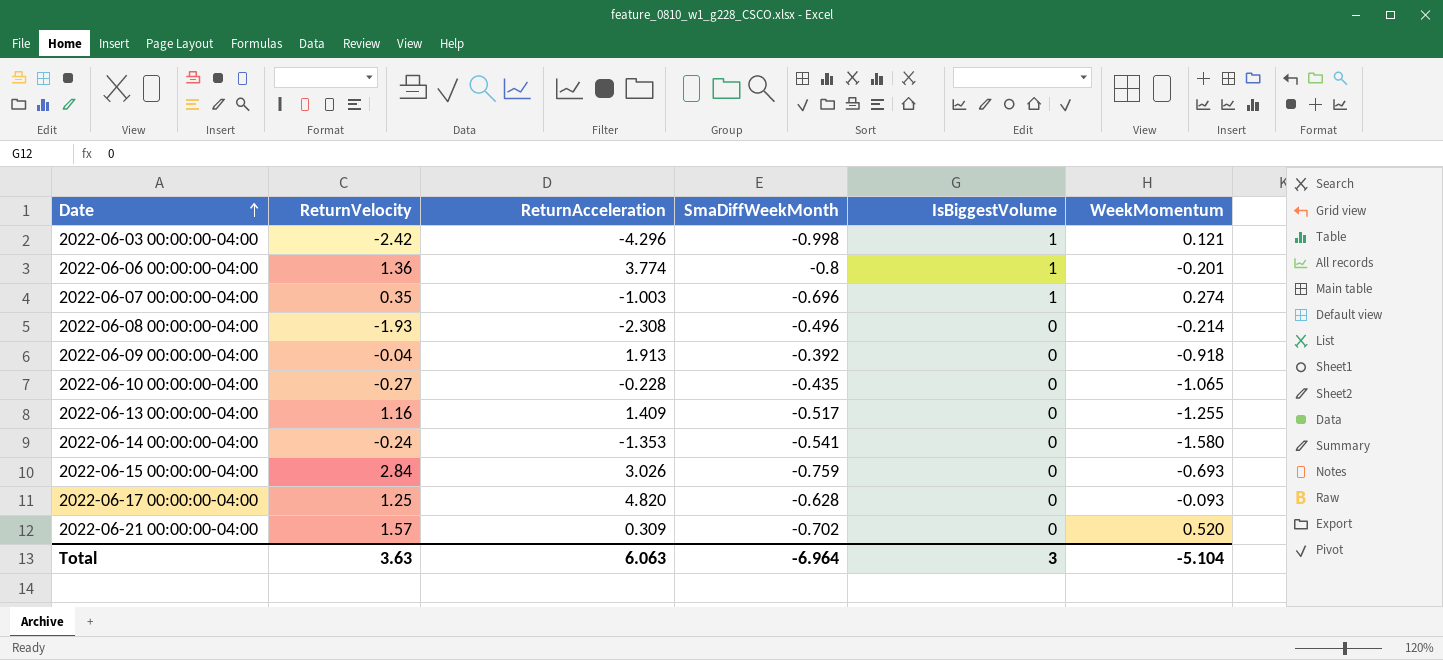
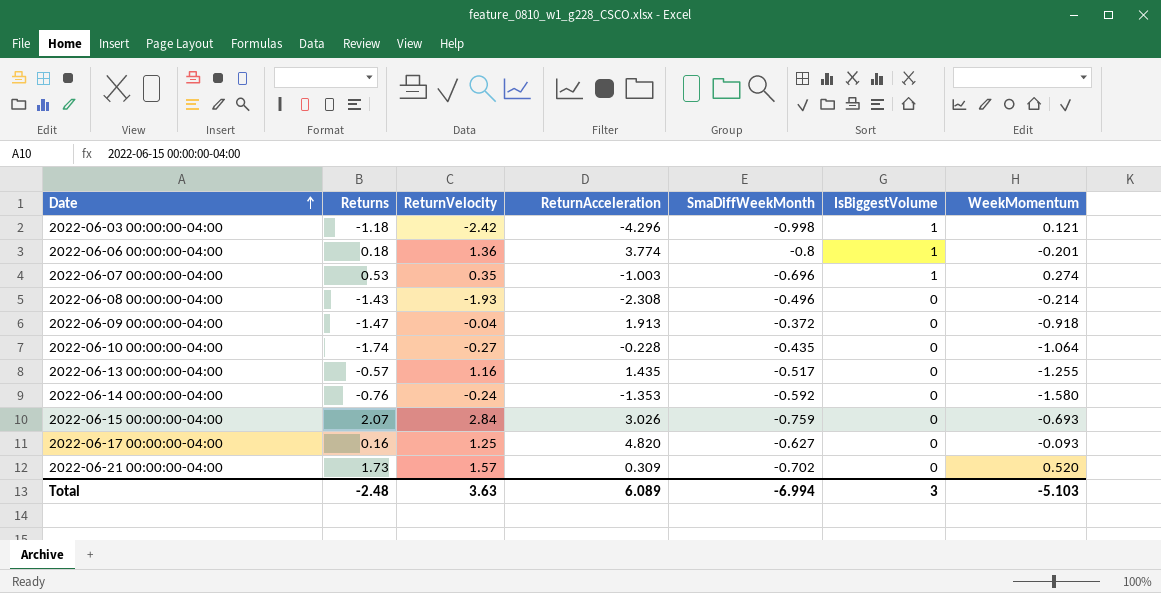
column Returns | position: none -> 2
2022-06-09 00:00:00-04:00 | SmaDiffWeekMonth: -0.392 -> -0.372
2022-06-10 00:00:00-04:00 | WeekMomentum: -1.065 -> -1.064
2022-06-13 00:00:00-04:00 | ReturnAcceleration: 1.409 -> 1.435
2022-06-14 00:00:00-04:00 | SmaDiffWeekMonth: -0.541 -> -0.592
2022-06-17 00:00:00-04:00 | SmaDiffWeekMonth: -0.628 -> -0.627
Total | ReturnAcceleration: 6.063 -> 6.089
Total | SmaDiffWeekMonth: -6.964 -> -6.994
Total | WeekMomentum: -5.104 -> -5.103

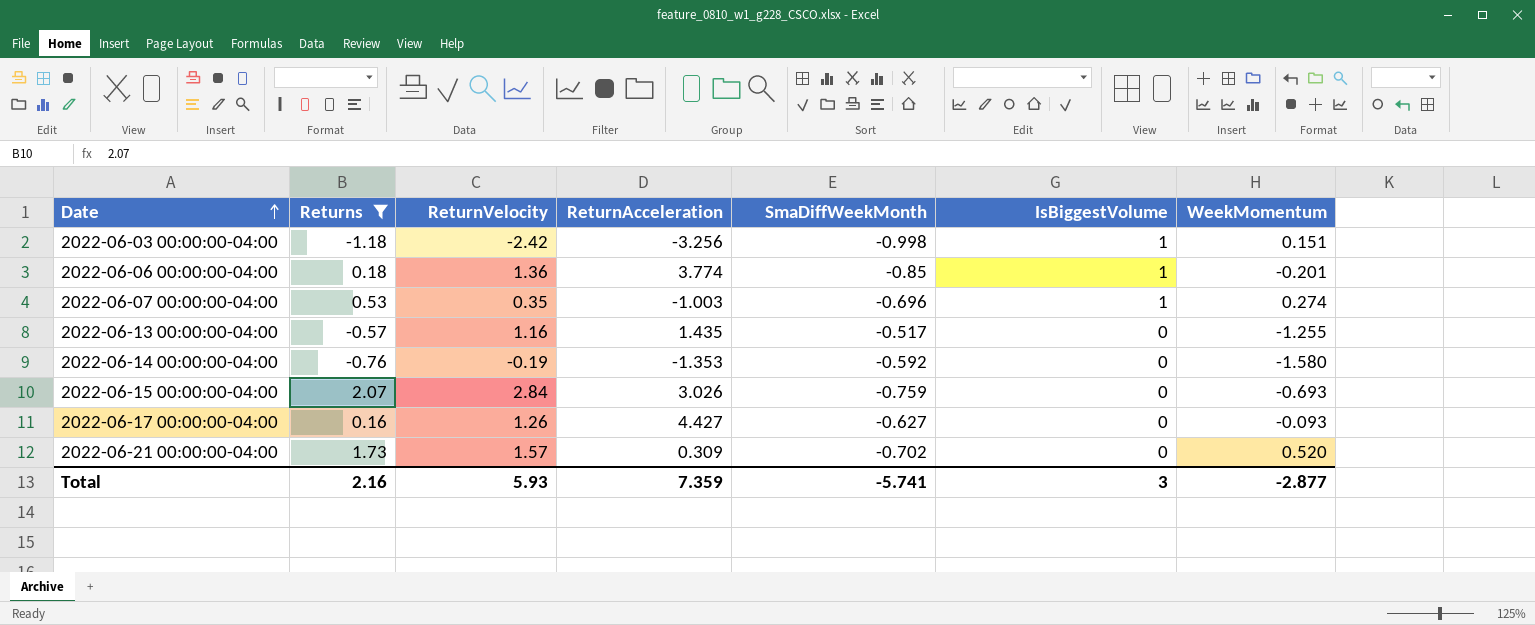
filter: none -> Returns >= -1.18
2022-06-03 00:00:00-04:00 | ReturnAcceleration: -4.296 -> -3.256
2022-06-03 00:00:00-04:00 | WeekMomentum: 0.121 -> 0.151
2022-06-06 00:00:00-04:00 | SmaDiffWeekMonth: -0.8 -> -0.85
2022-06-14 00:00:00-04:00 | ReturnVelocity: -0.24 -> -0.19
2022-06-17 00:00:00-04:00 | ReturnVelocity: 1.25 -> 1.26
2022-06-17 00:00:00-04:00 | ReturnAcceleration: 4.820 -> 4.427
Total | Returns: -2.48 -> 2.16
Total | ReturnVelocity: 3.63 -> 5.93
Total | ReturnAcceleration: 6.089 -> 7.359
Total | SmaDiffWeekMonth: -6.994 -> -5.741
Total | WeekMomentum: -5.103 -> -2.877

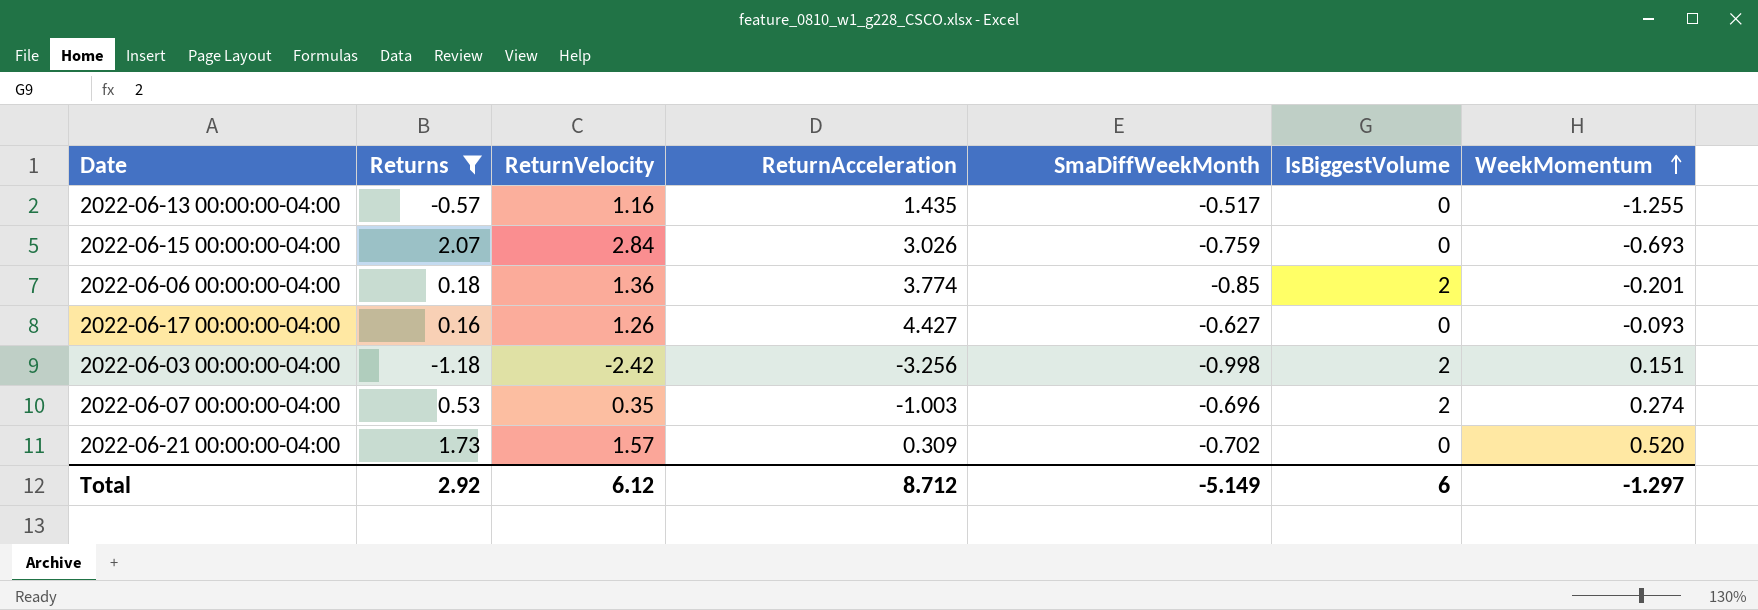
row order: Date ascending -> WeekMomentum ascending
row 2022-06-14 00:00:00-04:00: -0.76 | -0.19 | -1.353 | -0.592 | 0 | -1.580 -> none
2022-06-06 00:00:00-04:00 | IsBiggestVolume: 1 -> 2
2022-06-03 00:00:00-04:00 | IsBiggestVolume: 1 -> 2
2022-06-07 00:00:00-04:00 | IsBiggestVolume: 1 -> 2
Total | Returns: 2.16 -> 2.92
Total | ReturnVelocity: 5.93 -> 6.12
Total | ReturnAcceleration: 7.359 -> 8.712
Total | SmaDiffWeekMonth: -5.741 -> -5.149
Total | IsBiggestVolume: 3 -> 6
Total | WeekMomentum: -2.877 -> -1.297

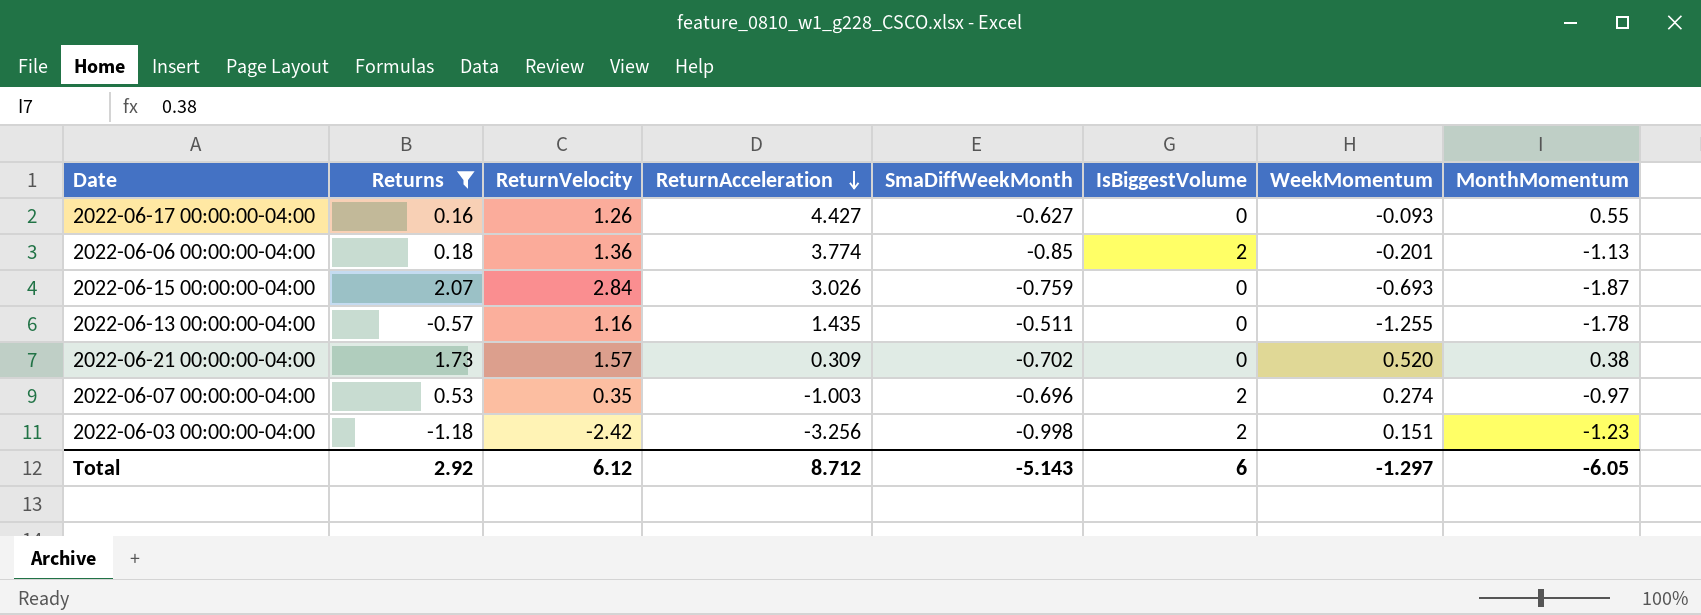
row order: WeekMomentum ascending -> ReturnAcceleration descending
column MonthMomentum | position: none -> 8
2022-06-13 00:00:00-04:00 | SmaDiffWeekMonth: -0.517 -> -0.511
Total | SmaDiffWeekMonth: -5.149 -> -5.143

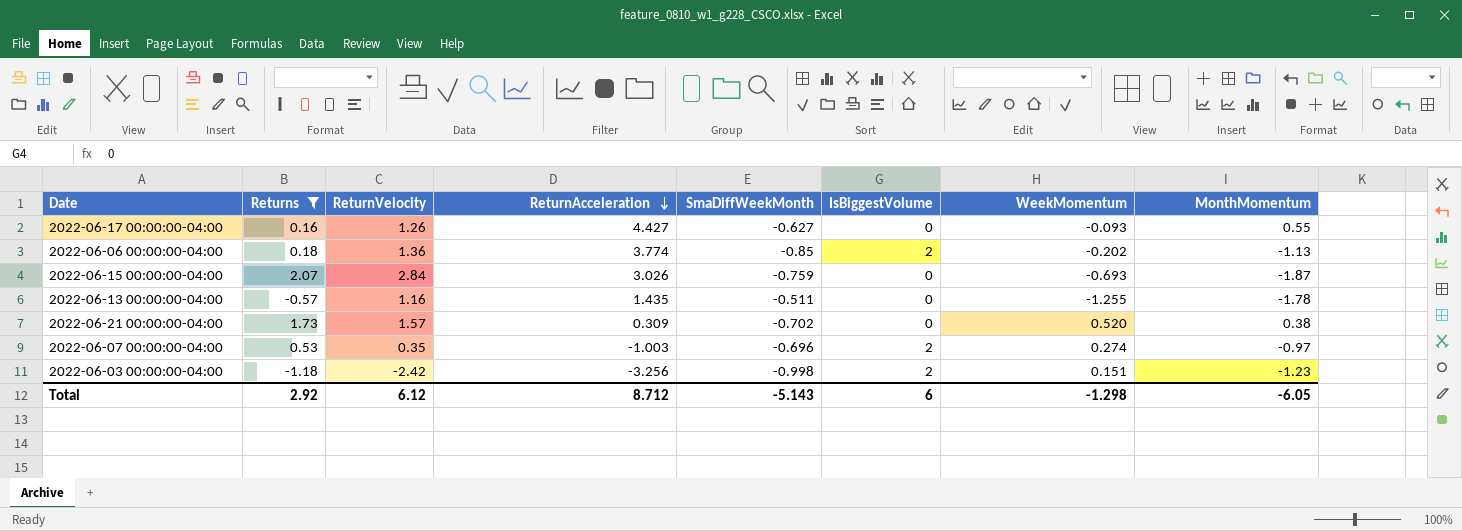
2022-06-06 00:00:00-04:00 | WeekMomentum: -0.201 -> -0.202
Total | WeekMomentum: -1.297 -> -1.298

